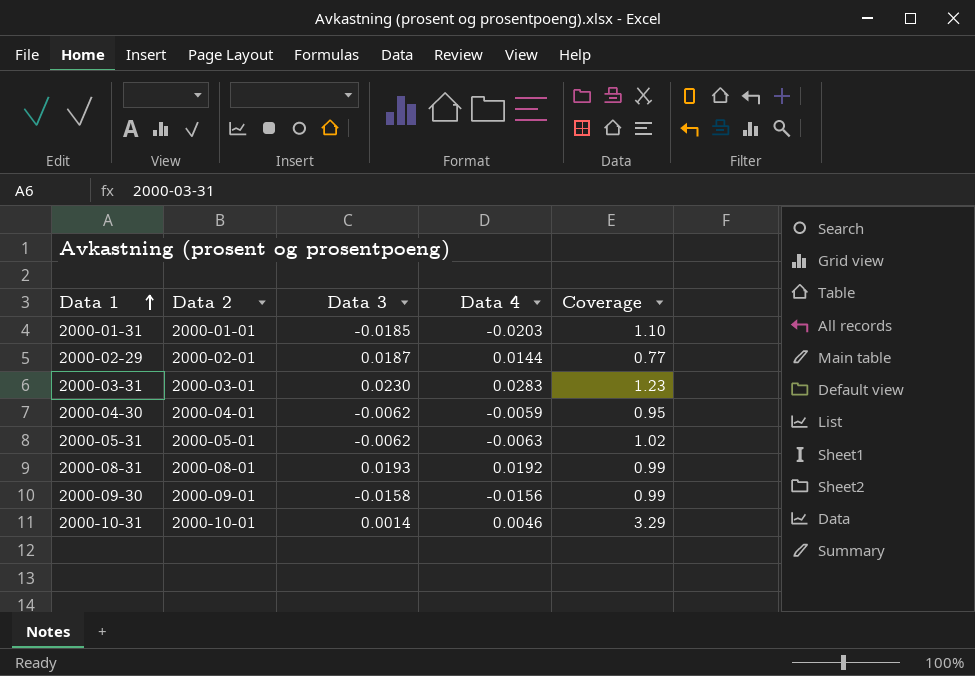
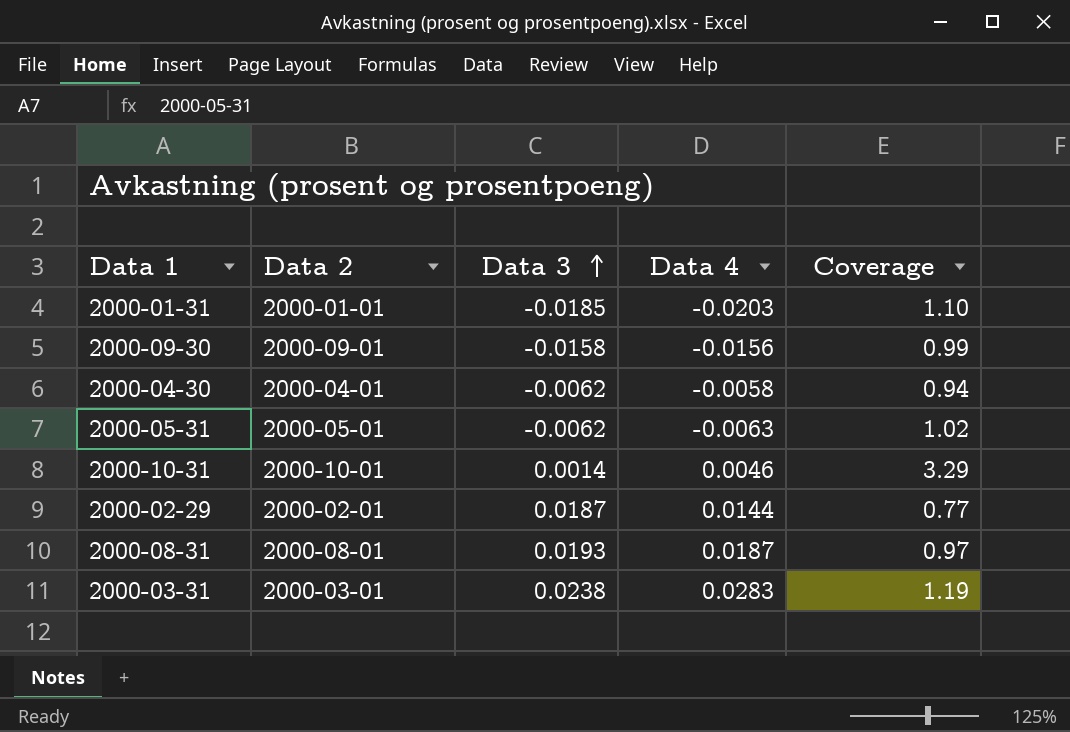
row order: Data 1 ascending -> Data 3 ascending
2000-04-30 | Data 4: -0.0059 -> -0.0058
2000-04-30 | Coverage: 0.95 -> 0.94
2000-08-31 | Data 4: 0.0192 -> 0.0187
2000-08-31 | Coverage: 0.99 -> 0.97
2000-03-31 | Data 3: 0.0230 -> 0.0238
2000-03-31 | Coverage: 1.23 -> 1.19

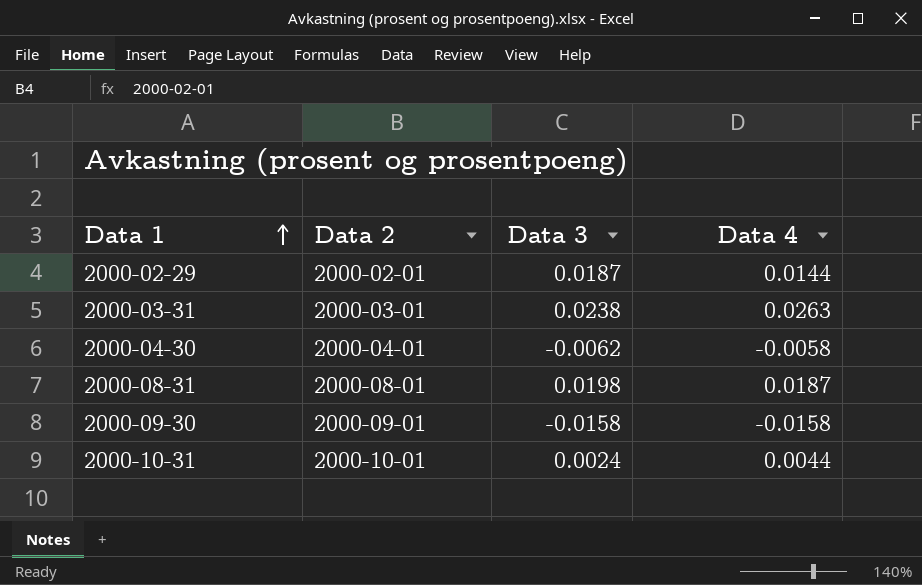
row order: Data 3 ascending -> Data 1 ascending
column Coverage | formula: [Data 4] / [Data 3] -> none
row 2000-01-31: 2000-01-01 | -0.0185 | -0.0203 | 1.10 -> none
row 2000-05-31: 2000-05-01 | -0.0062 | -0.0063 | 1.02 -> none
2000-03-31 | Data 4: 0.0283 -> 0.0263
2000-08-31 | Data 3: 0.0193 -> 0.0198
2000-09-30 | Data 4: -0.0156 -> -0.0158
2000-10-31 | Data 3: 0.0014 -> 0.0024
2000-10-31 | Data 4: 0.0046 -> 0.0044

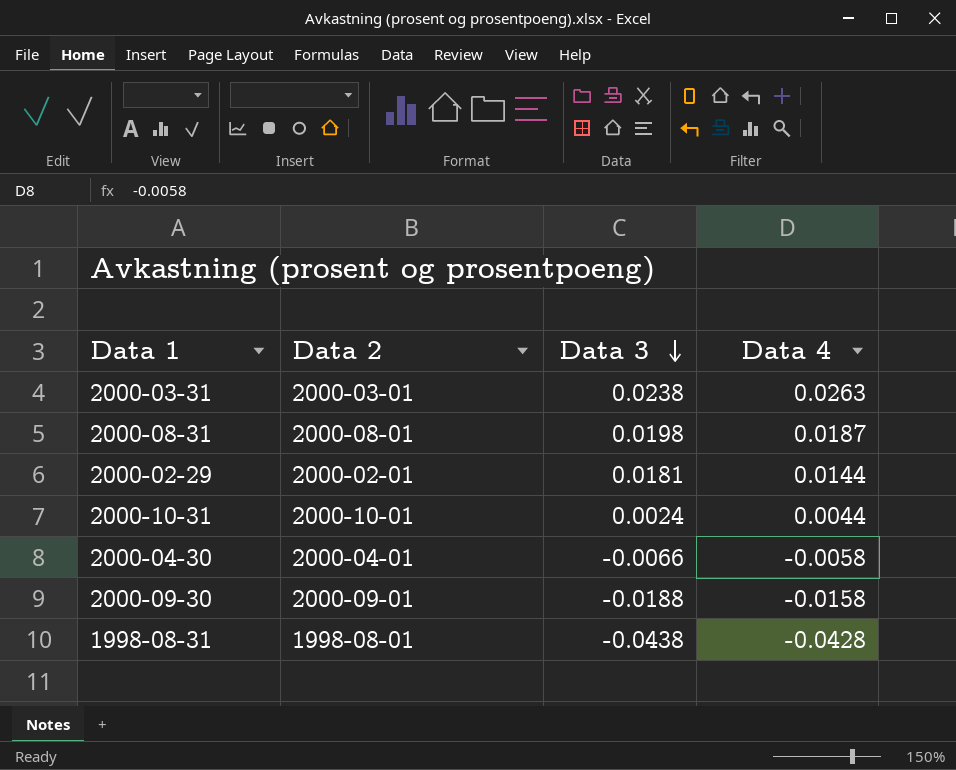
row order: Data 1 ascending -> Data 3 descending
2000-02-29 | Data 3: 0.0187 -> 0.0181
2000-04-30 | Data 3: -0.0062 -> -0.0066
2000-09-30 | Data 3: -0.0158 -> -0.0188
row 1998-08-31: none -> 1998-08-01 | -0.0438 | -0.0428

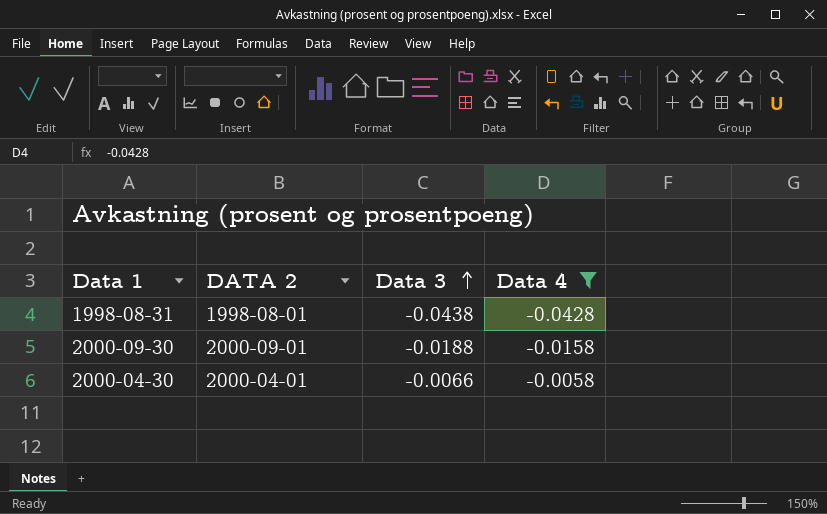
filter: none -> Data 4 <= -0.0058
row order: Data 3 descending -> Data 3 ascending
column name: Data 2 -> DATA 2

